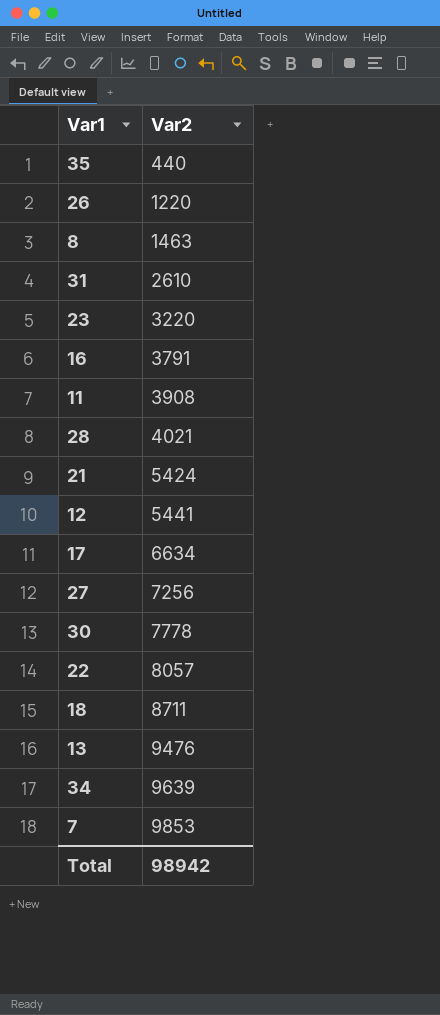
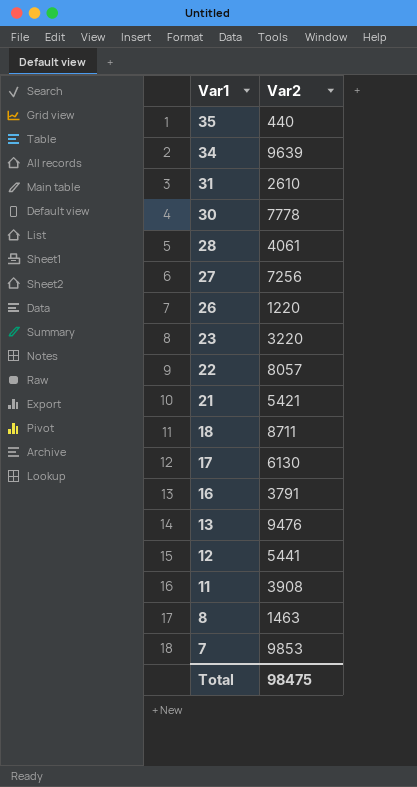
row order: Var2 ascending -> Var1 descending
28 | Var2: 4021 -> 4061
21 | Var2: 5424 -> 5421
17 | Var2: 6634 -> 6130
Total | Var2: 98942 -> 98475

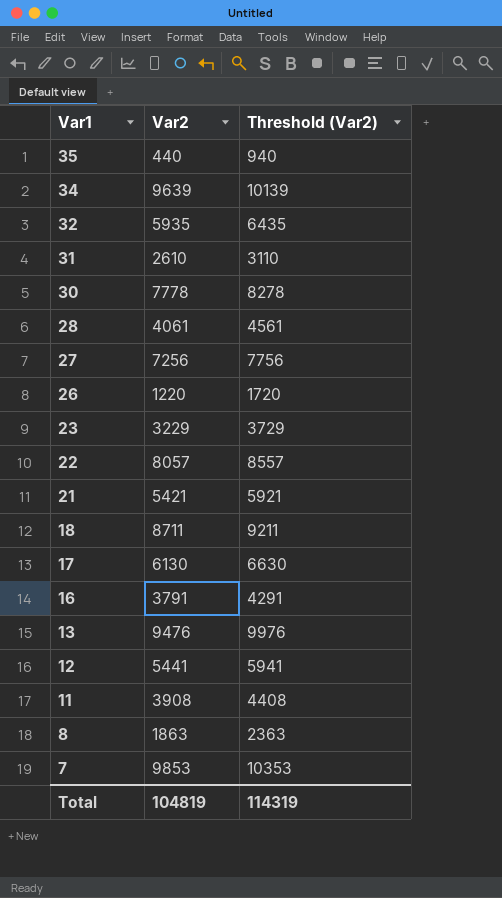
column Threshold (Var2) | formula: none -> [Var2] + 500
row 32: none -> 5935 | 6435
23 | Var2: 3220 -> 3229
8 | Var2: 1463 -> 1863
Total | Var2: 98475 -> 104819

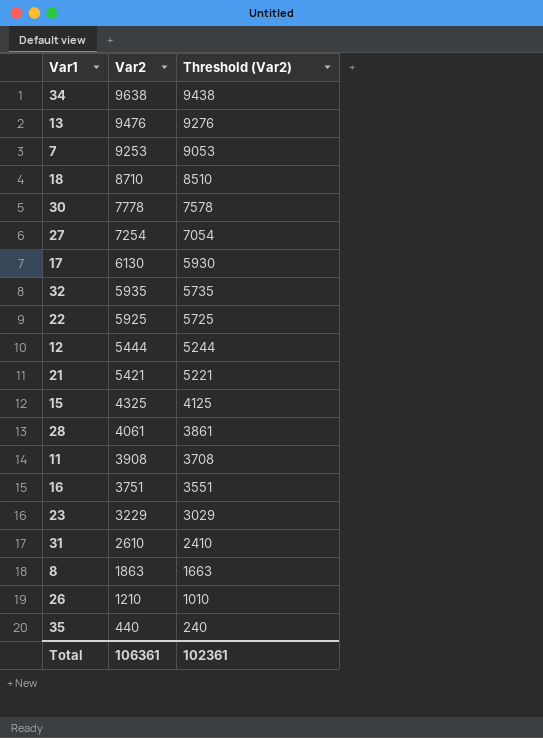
row order: Var1 descending -> Var2 descending
column Threshold (Var2) | formula: [Var2] + 500 -> [Var2] - 200
34 | Var2: 9639 -> 9638
7 | Var2: 9853 -> 9253
18 | Var2: 8711 -> 8710
27 | Var2: 7256 -> 7254
22 | Var2: 8057 -> 5925
12 | Var2: 5441 -> 5444
row 15: none -> 4325 | 4125
16 | Var2: 3791 -> 3751
26 | Var2: 1220 -> 1210
Total | Var2: 104819 -> 106361
Total | Threshold (Var2): 114319 -> 102361

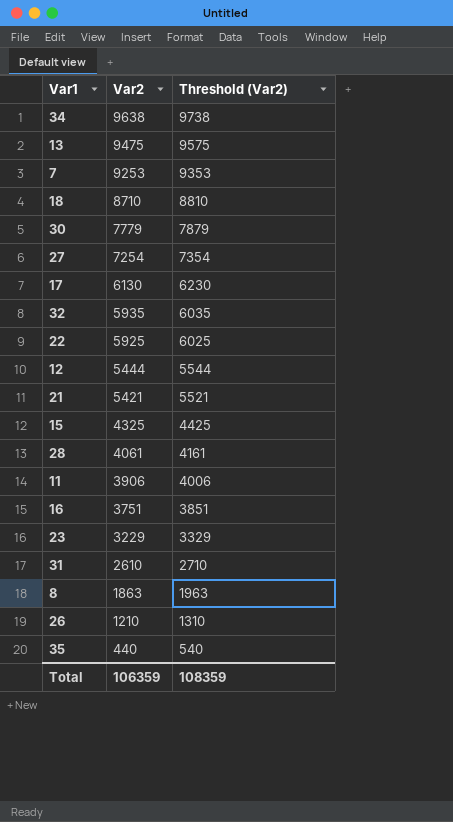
column Threshold (Var2) | formula: [Var2] - 200 -> [Var2] + 100
13 | Var2: 9476 -> 9475
30 | Var2: 7778 -> 7779
11 | Var2: 3908 -> 3906
Total | Var2: 106361 -> 106359
Total | Threshold (Var2): 102361 -> 108359

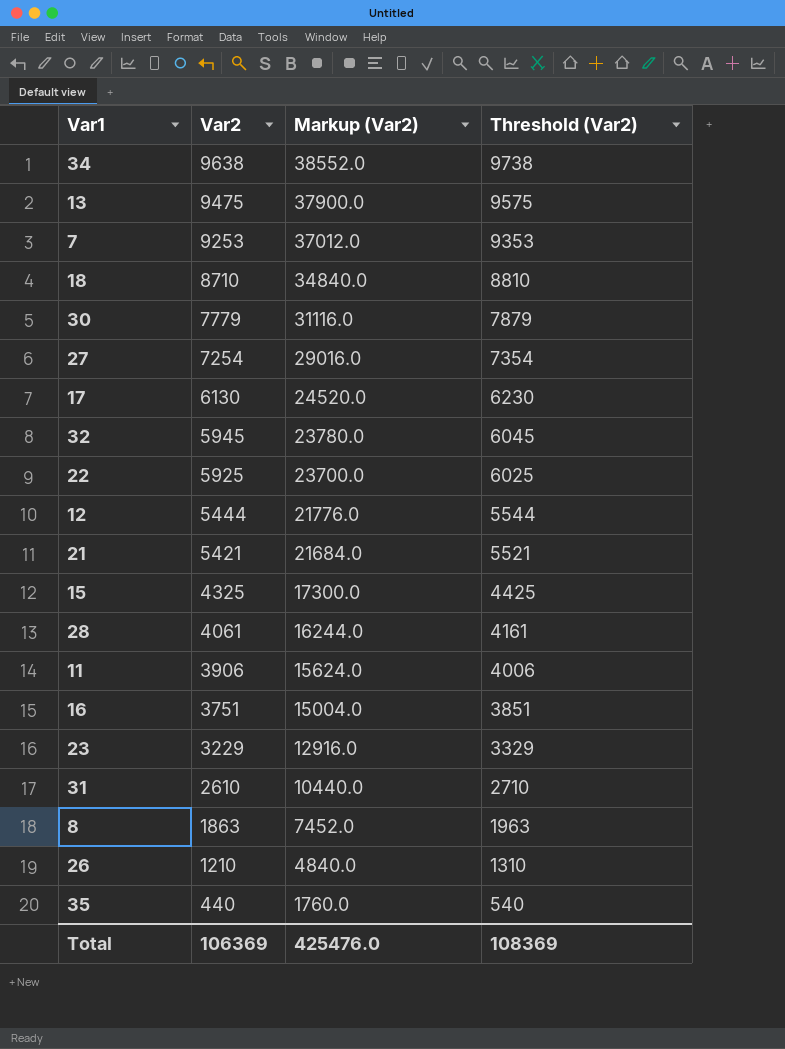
column Markup (Var2) | formula: none -> [Var2] * 4
32 | Var2: 5935 -> 5945
32 | Threshold (Var2): 6035 -> 6045
Total | Var2: 106359 -> 106369
Total | Threshold (Var2): 108359 -> 108369

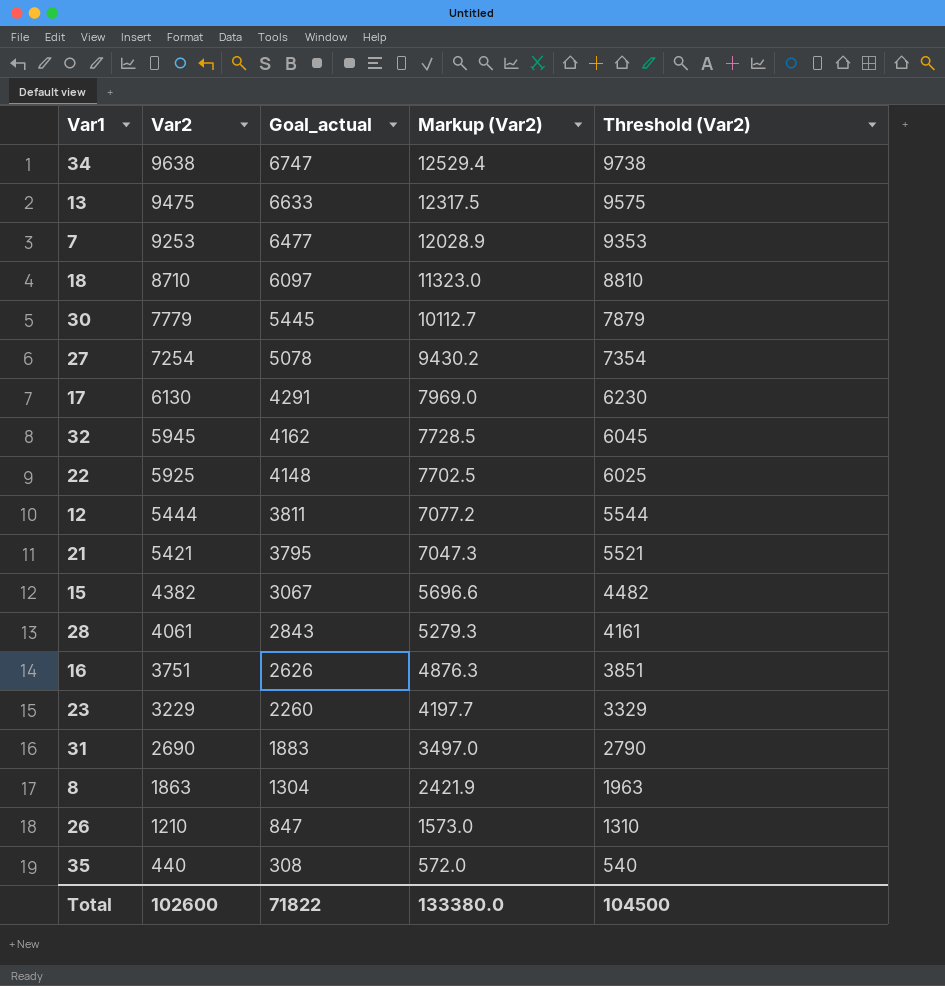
column Goal_actual | formula: none -> [Var2] * 0.7
column Markup (Var2) | formula: [Var2] * 4 -> [Var2] * 1.3
row 11: 3906 | 15624.0 | 4006 -> none
15 | Var2: 4325 -> 4382
15 | Threshold (Var2): 4425 -> 4482
31 | Var2: 2610 -> 2690
31 | Threshold (Var2): 2710 -> 2790
Total | Var2: 106369 -> 102600
Total | Markup (Var2): 425476.0 -> 133380.0
Total | Threshold (Var2): 108369 -> 104500

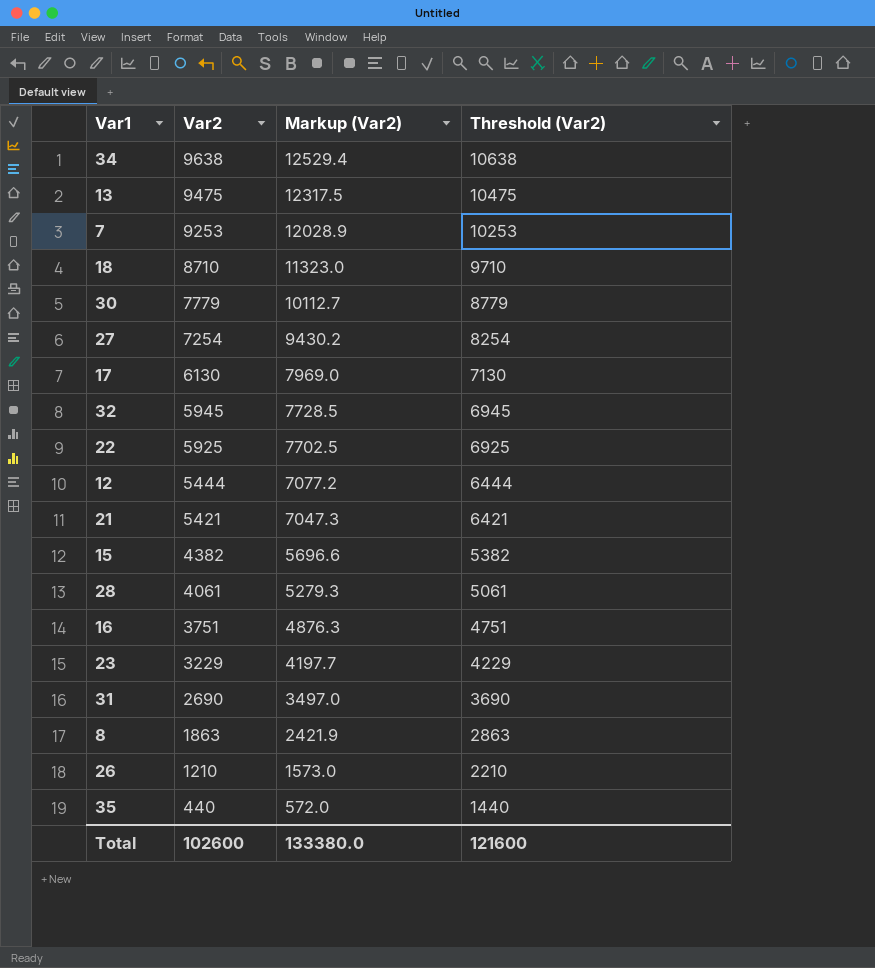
column Goal_actual | formula: [Var2] * 0.7 -> none
column Threshold (Var2) | formula: [Var2] + 100 -> [Var2] + 1000
Total | Threshold (Var2): 104500 -> 121600

